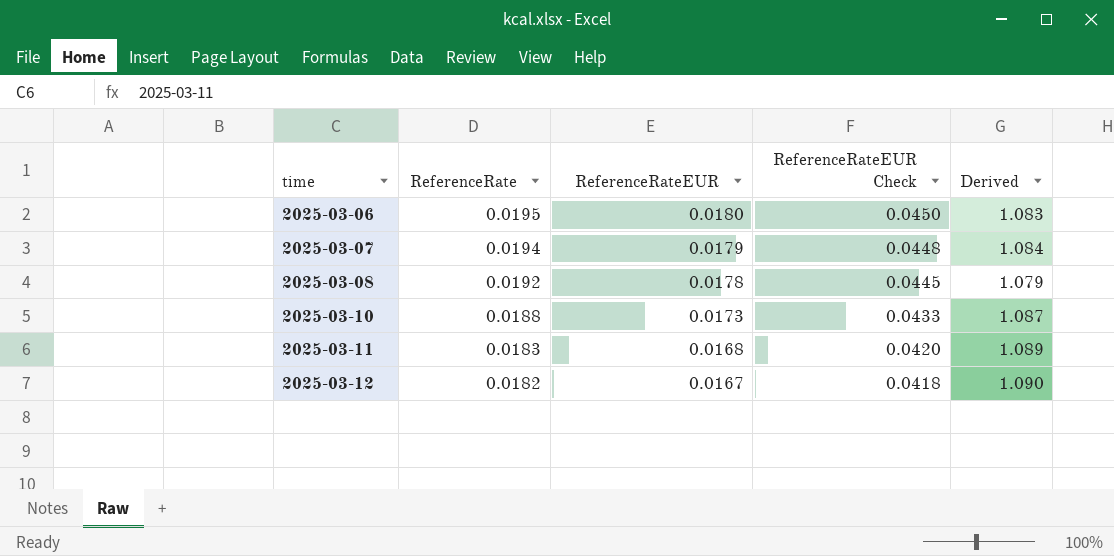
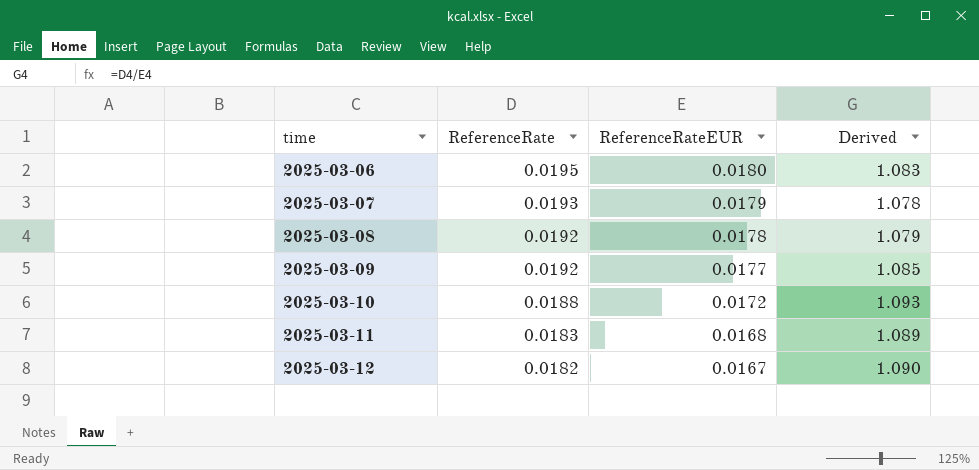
column ReferenceRateEUR Check | formula: [ReferenceRateEUR] * 2.5 -> none
2025-03-07 | ReferenceRate: 0.0194 -> 0.0193
2025-03-07 | Derived: 1.084 -> 1.078
row 2025-03-09: none -> 0.0192 | 0.0177 | 1.085
2025-03-10 | ReferenceRateEUR: 0.0173 -> 0.0172
2025-03-10 | Derived: 1.087 -> 1.093

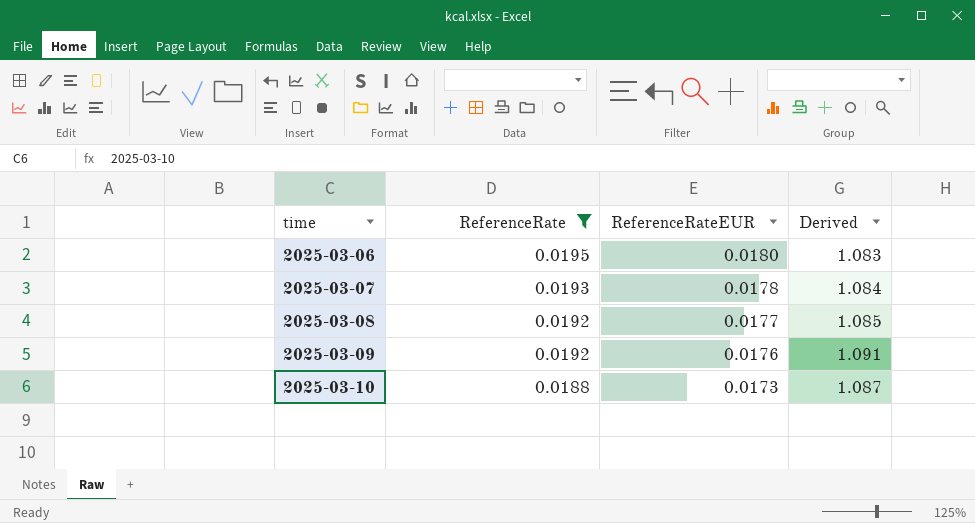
filter: none -> ReferenceRate >= 0.0188
2025-03-07 | ReferenceRateEUR: 0.0179 -> 0.0178
2025-03-07 | Derived: 1.078 -> 1.084
2025-03-08 | ReferenceRateEUR: 0.0178 -> 0.0177
2025-03-08 | Derived: 1.079 -> 1.085
2025-03-09 | ReferenceRateEUR: 0.0177 -> 0.0176
2025-03-09 | Derived: 1.085 -> 1.091
2025-03-10 | ReferenceRateEUR: 0.0172 -> 0.0173
2025-03-10 | Derived: 1.093 -> 1.087

